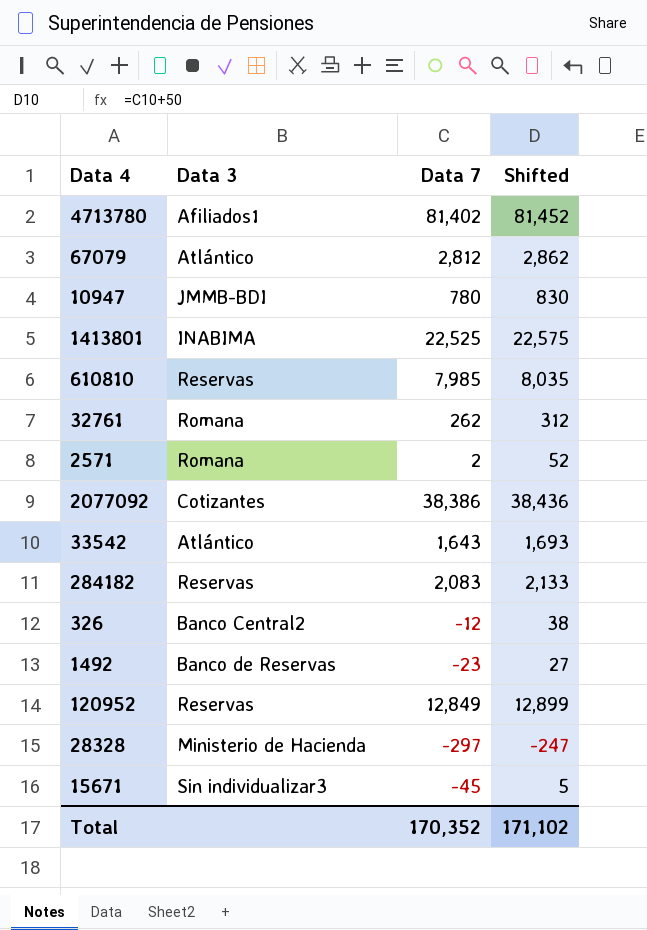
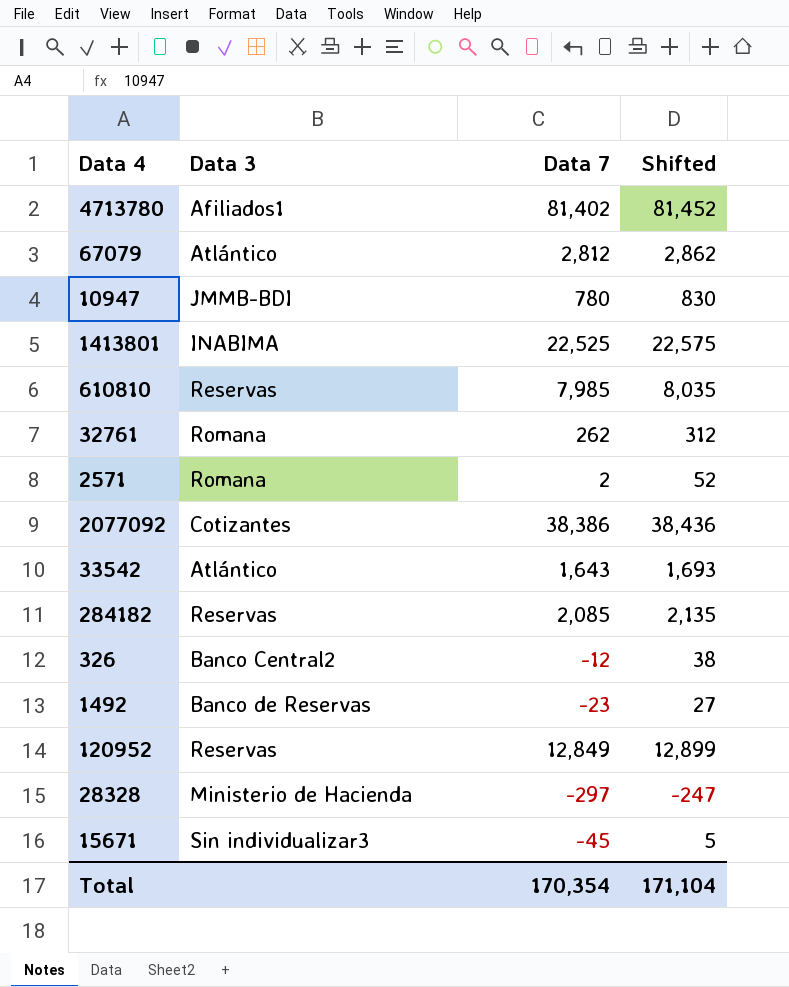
284182 | Data 7: 2,083 -> 2,085
284182 | Shifted: 2,133 -> 2,135
Total | Data 7: 170,352 -> 170,354
Total | Shifted: 171,102 -> 171,104

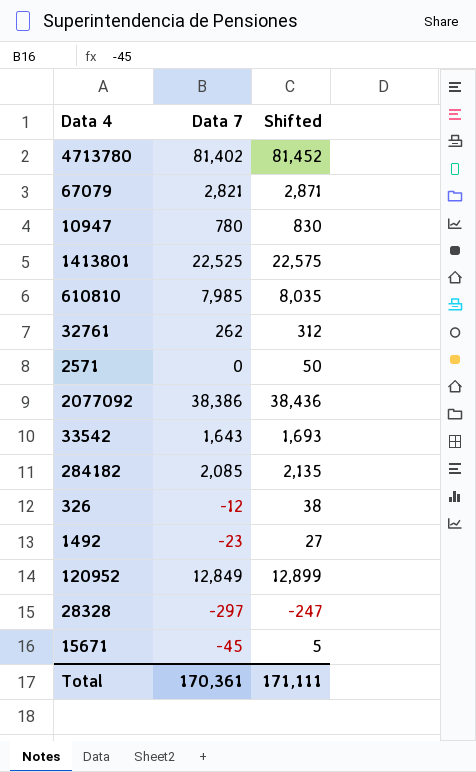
column Data 3 | position: 2 -> none
67079 | Data 7: 2,812 -> 2,821
67079 | Shifted: 2,862 -> 2,871
2571 | Data 7: 2 -> 0
2571 | Shifted: 52 -> 50
Total | Data 7: 170,354 -> 170,361
Total | Shifted: 171,104 -> 171,111

